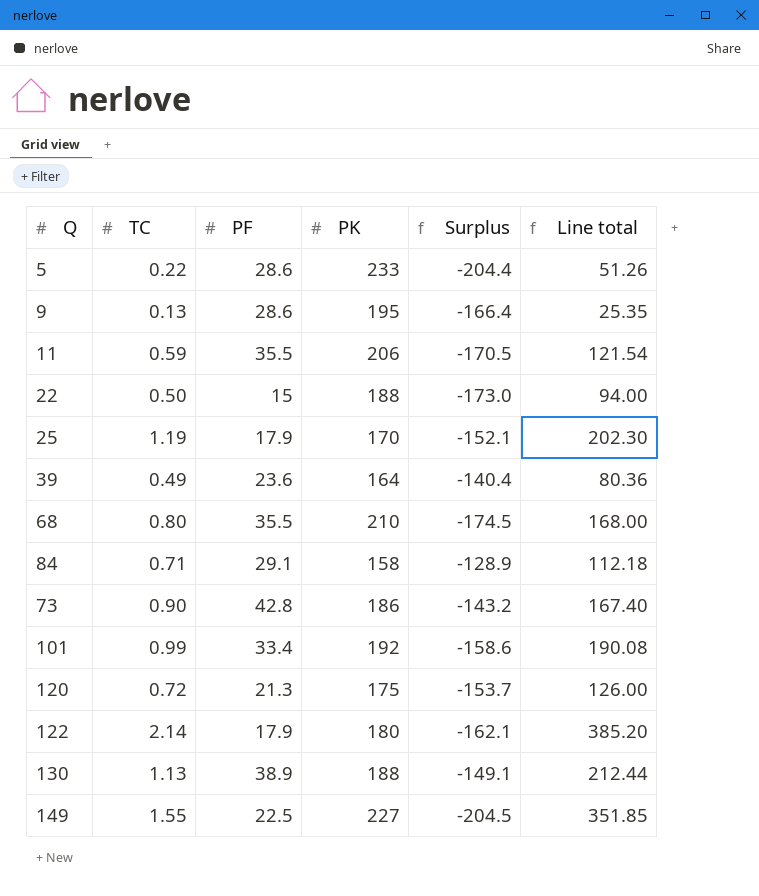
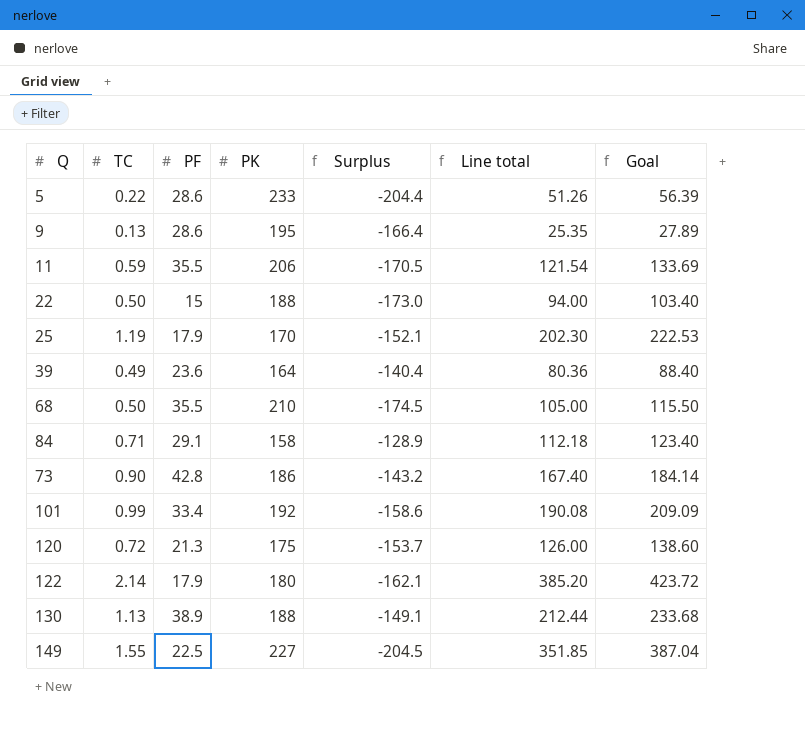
column Goal | formula: none -> [Line total] * 1.1
68 | TC: 0.80 -> 0.50
68 | Line total: 168.00 -> 105.00

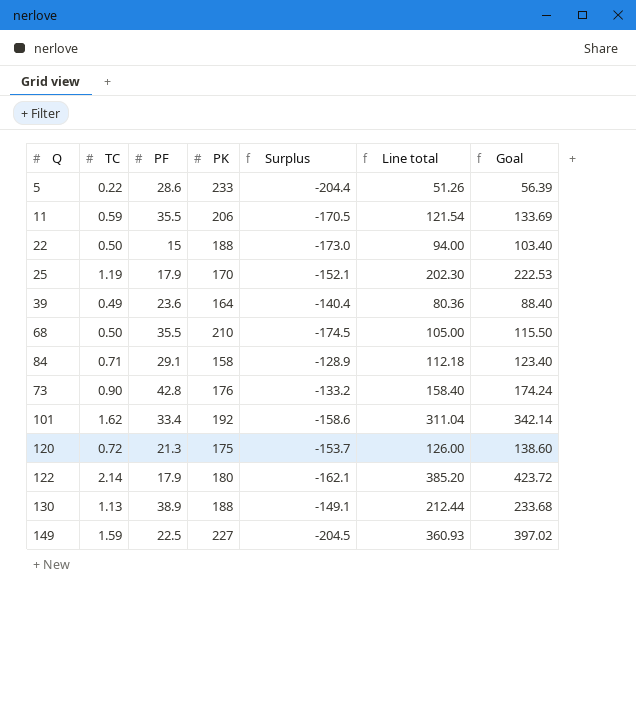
row 9: 0.13 | 28.6 | 195 | -166.4 | 25.35 | 27.89 -> none
73 | PK: 186 -> 176
73 | Surplus: -143.2 -> -133.2
73 | Line total: 167.40 -> 158.40
73 | Goal: 184.14 -> 174.24
101 | TC: 0.99 -> 1.62
101 | Line total: 190.08 -> 311.04
101 | Goal: 209.09 -> 342.14
149 | TC: 1.55 -> 1.59
149 | Line total: 351.85 -> 360.93
149 | Goal: 387.04 -> 397.02

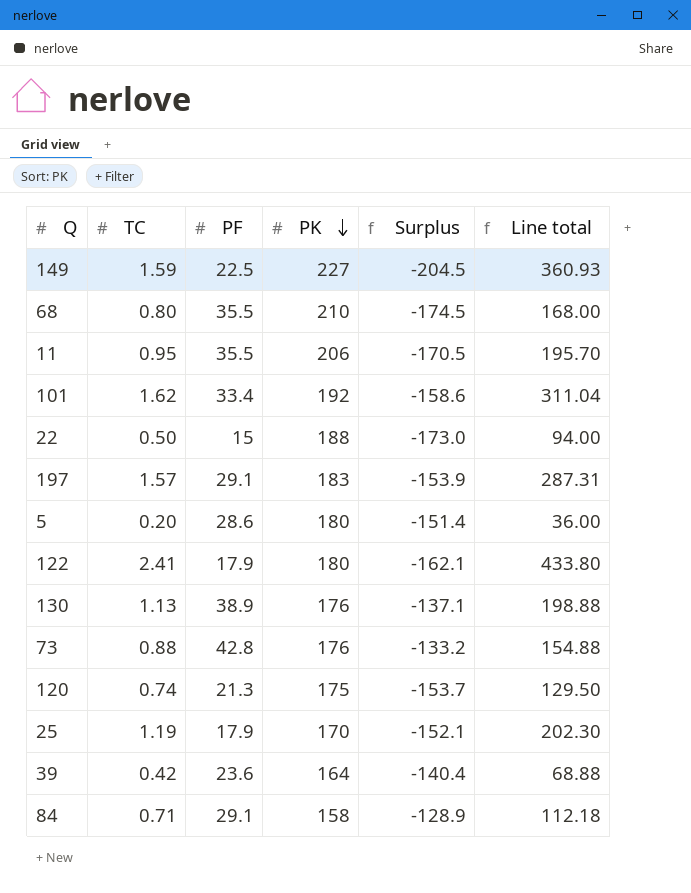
row order: none -> PK descending
column Goal | formula: [Line total] * 1.1 -> none
68 | TC: 0.50 -> 0.80
68 | Line total: 105.00 -> 168.00
11 | TC: 0.59 -> 0.95
11 | Line total: 121.54 -> 195.70
row 197: none -> 1.57 | 29.1 | 183 | -153.9 | 287.31
5 | TC: 0.22 -> 0.20
5 | PK: 233 -> 180
5 | Surplus: -204.4 -> -151.4
5 | Line total: 51.26 -> 36.00
122 | TC: 2.14 -> 2.41
122 | Line total: 385.20 -> 433.80
130 | PK: 188 -> 176
130 | Surplus: -149.1 -> -137.1
130 | Line total: 212.44 -> 198.88
73 | TC: 0.90 -> 0.88
73 | Line total: 158.40 -> 154.88
120 | TC: 0.72 -> 0.74
120 | Line total: 126.00 -> 129.50
39 | TC: 0.49 -> 0.42
39 | Line total: 80.36 -> 68.88

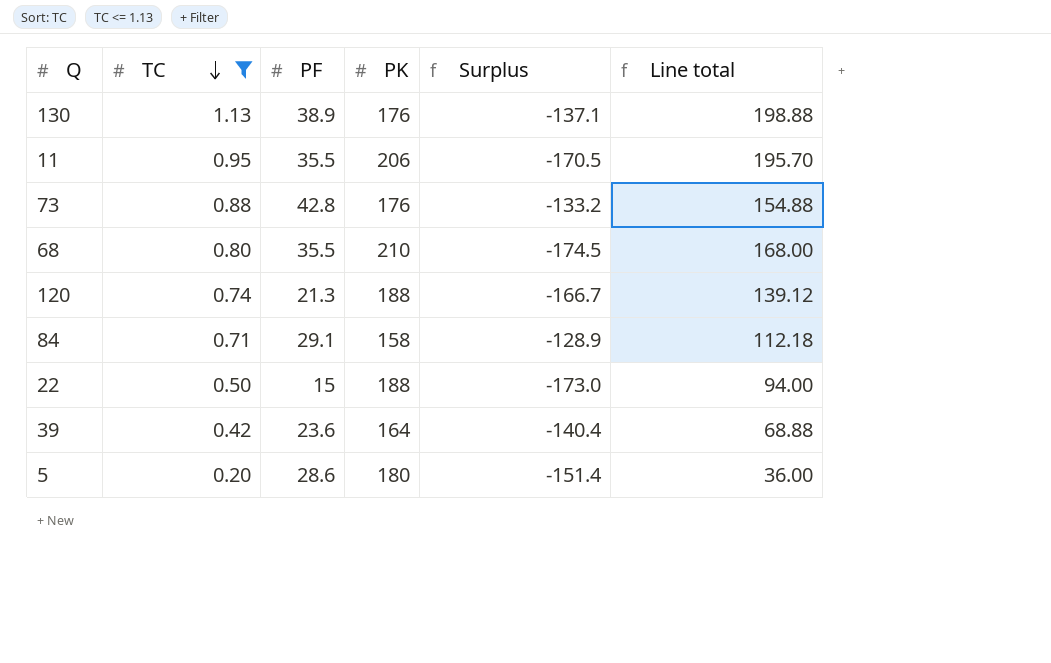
filter: none -> TC <= 1.13
row order: PK descending -> TC descending
120 | PK: 175 -> 188
120 | Surplus: -153.7 -> -166.7
120 | Line total: 129.50 -> 139.12

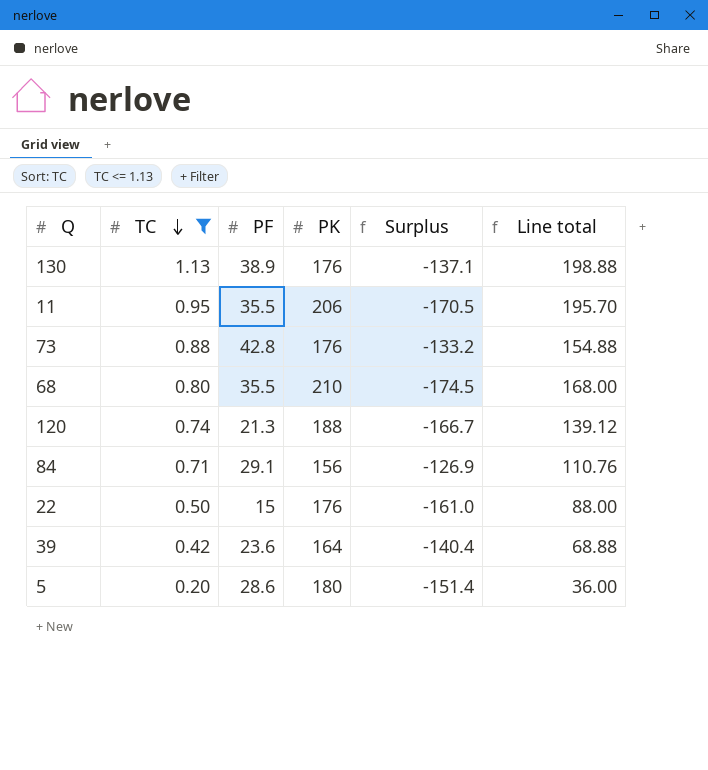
84 | PK: 158 -> 156
84 | Surplus: -128.9 -> -126.9
84 | Line total: 112.18 -> 110.76
22 | PK: 188 -> 176
22 | Surplus: -173.0 -> -161.0
22 | Line total: 94.00 -> 88.00

